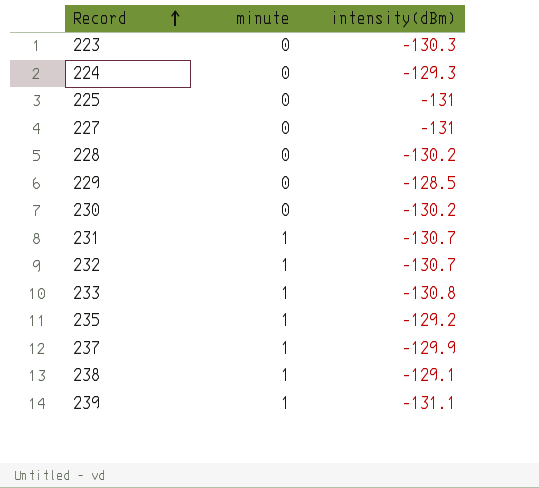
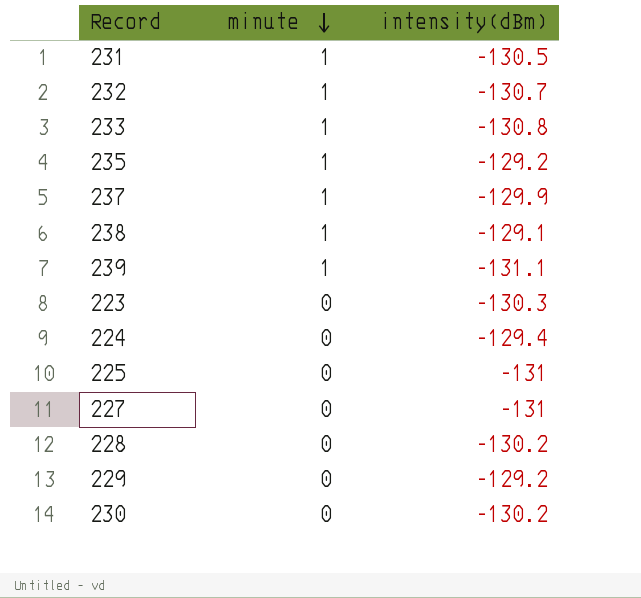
row order: Record ascending -> minute descending
231 | intensity(dBm): -130.7 -> -130.5
224 | intensity(dBm): -129.3 -> -129.4
229 | intensity(dBm): -128.5 -> -129.2

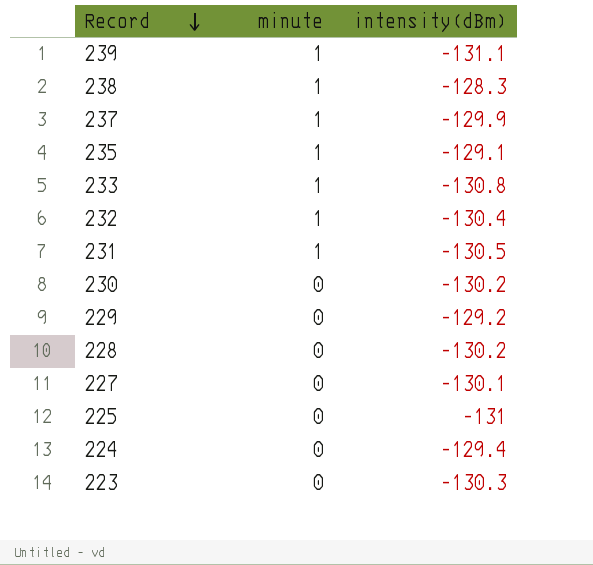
row order: minute descending -> Record descending
238 | intensity(dBm): -129.1 -> -128.3
235 | intensity(dBm): -129.2 -> -129.1
232 | intensity(dBm): -130.7 -> -130.4
227 | intensity(dBm): -131 -> -130.1

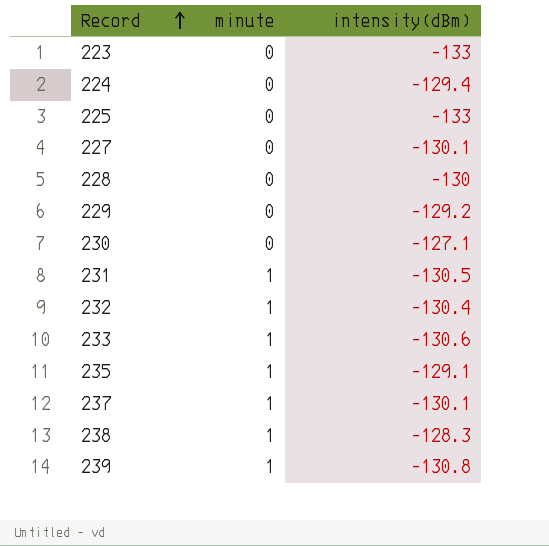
row order: Record descending -> Record ascending
223 | intensity(dBm): -130.3 -> -133
225 | intensity(dBm): -131 -> -133
228 | intensity(dBm): -130.2 -> -130
230 | intensity(dBm): -130.2 -> -127.1
233 | intensity(dBm): -130.8 -> -130.6
237 | intensity(dBm): -129.9 -> -130.1
239 | intensity(dBm): -131.1 -> -130.8

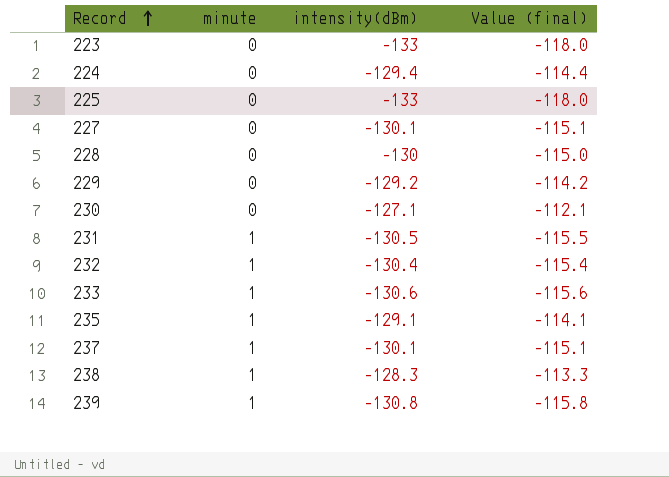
column Value (final) | formula: none -> [intensity(dBm)] + 15

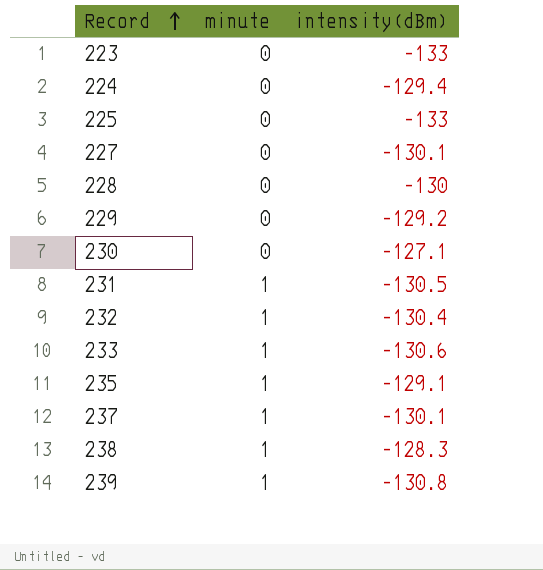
column Value (final) | formula: [intensity(dBm)] + 15 -> none

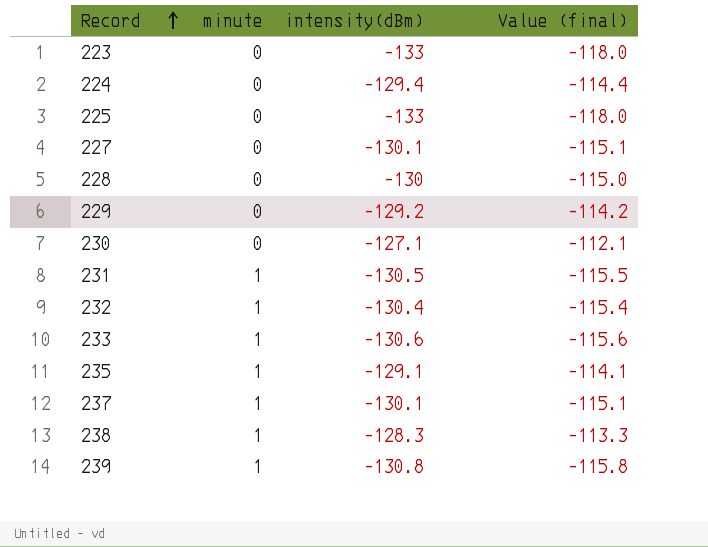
column Value (final) | formula: none -> [intensity(dBm)] + 15

